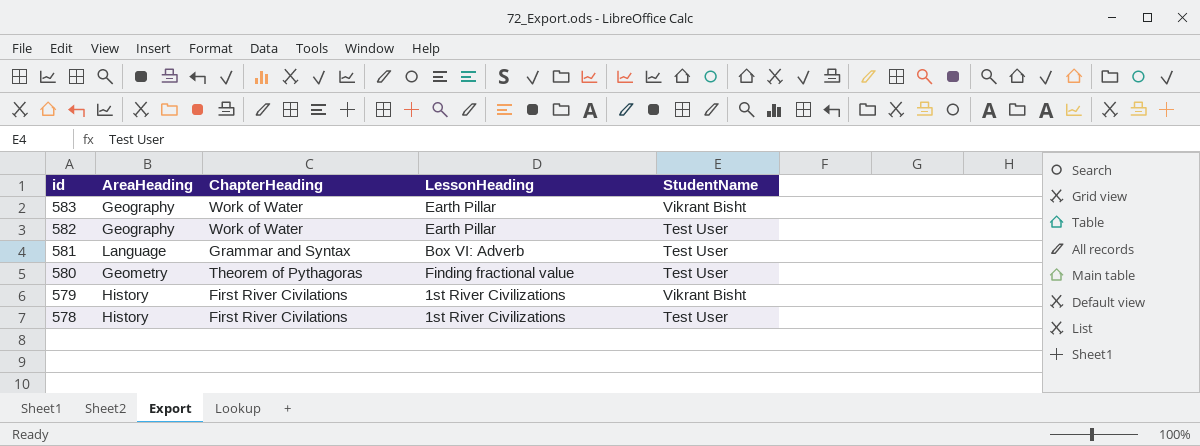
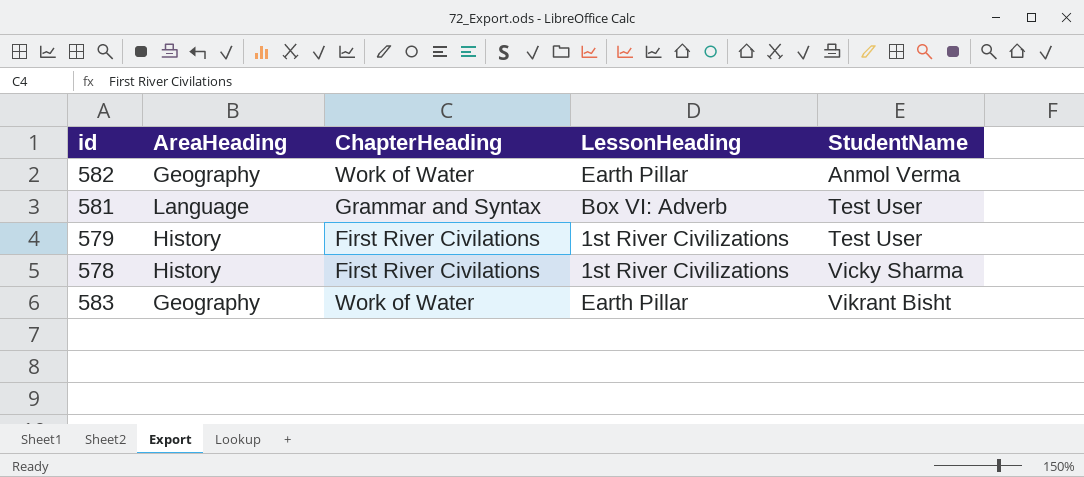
row order: id descending -> StudentName ascending
row 580: Geometry | Theorem of Pythagoras | Finding fractional value | Test User -> none
582 | StudentName: Test User -> Anmol Verma
579 | StudentName: Vikrant Bisht -> Test User
578 | StudentName: Test User -> Vicky Sharma

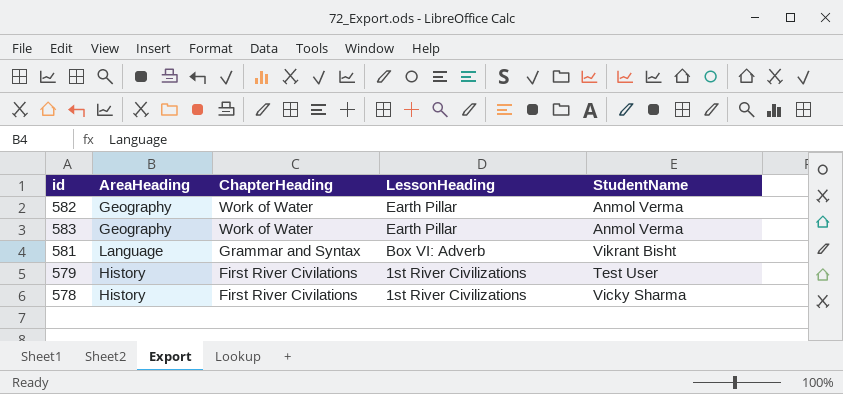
row order: StudentName ascending -> ChapterHeading descending
583 | StudentName: Vikrant Bisht -> Anmol Verma
581 | StudentName: Test User -> Vikrant Bisht

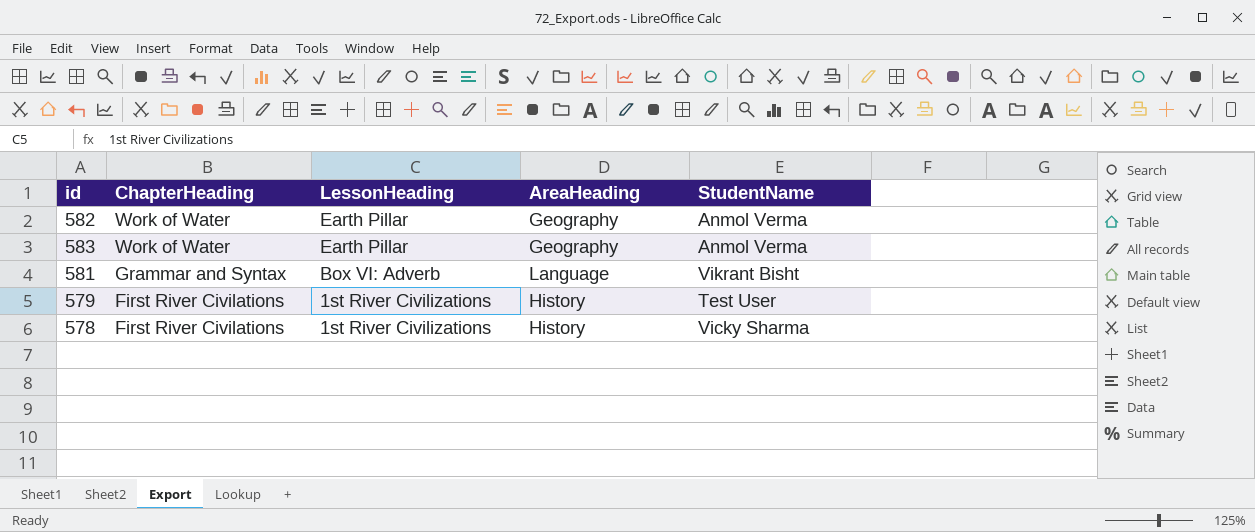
column AreaHeading | position: 2 -> 4

